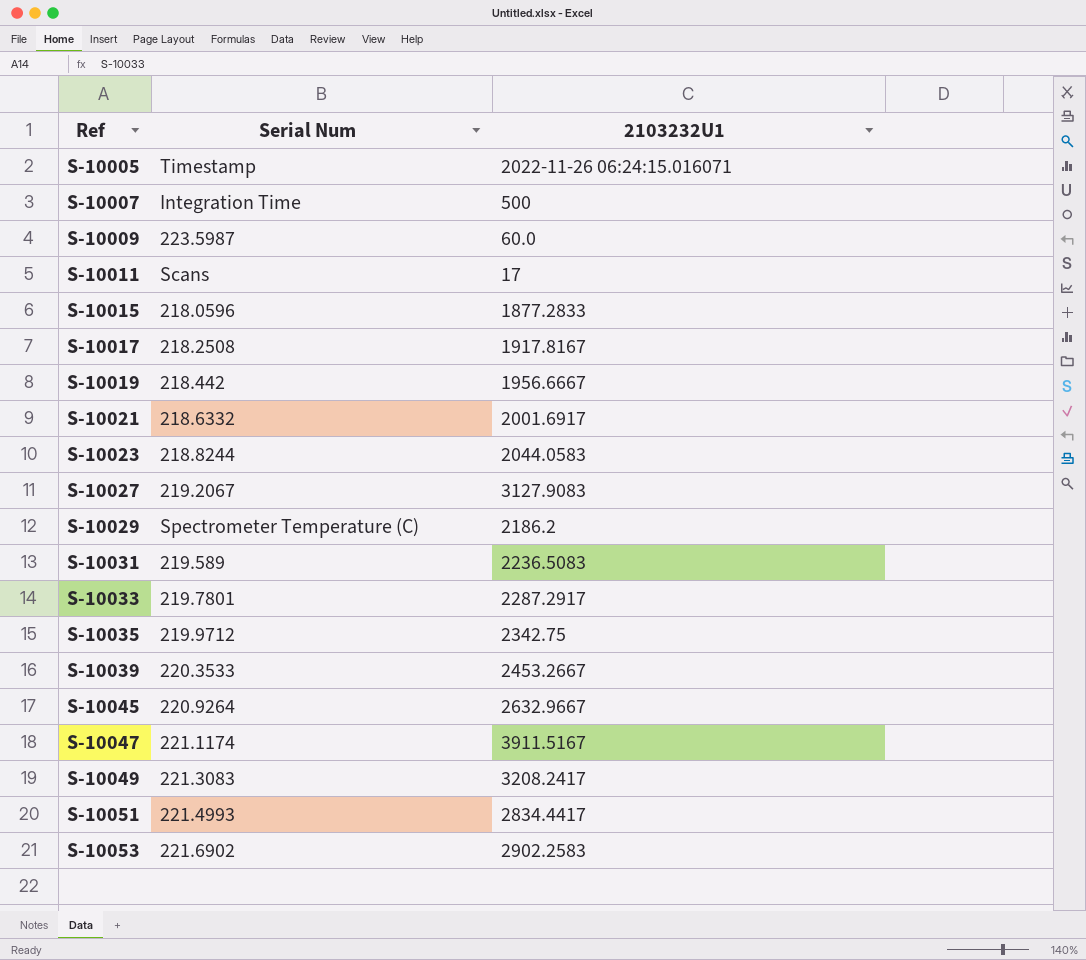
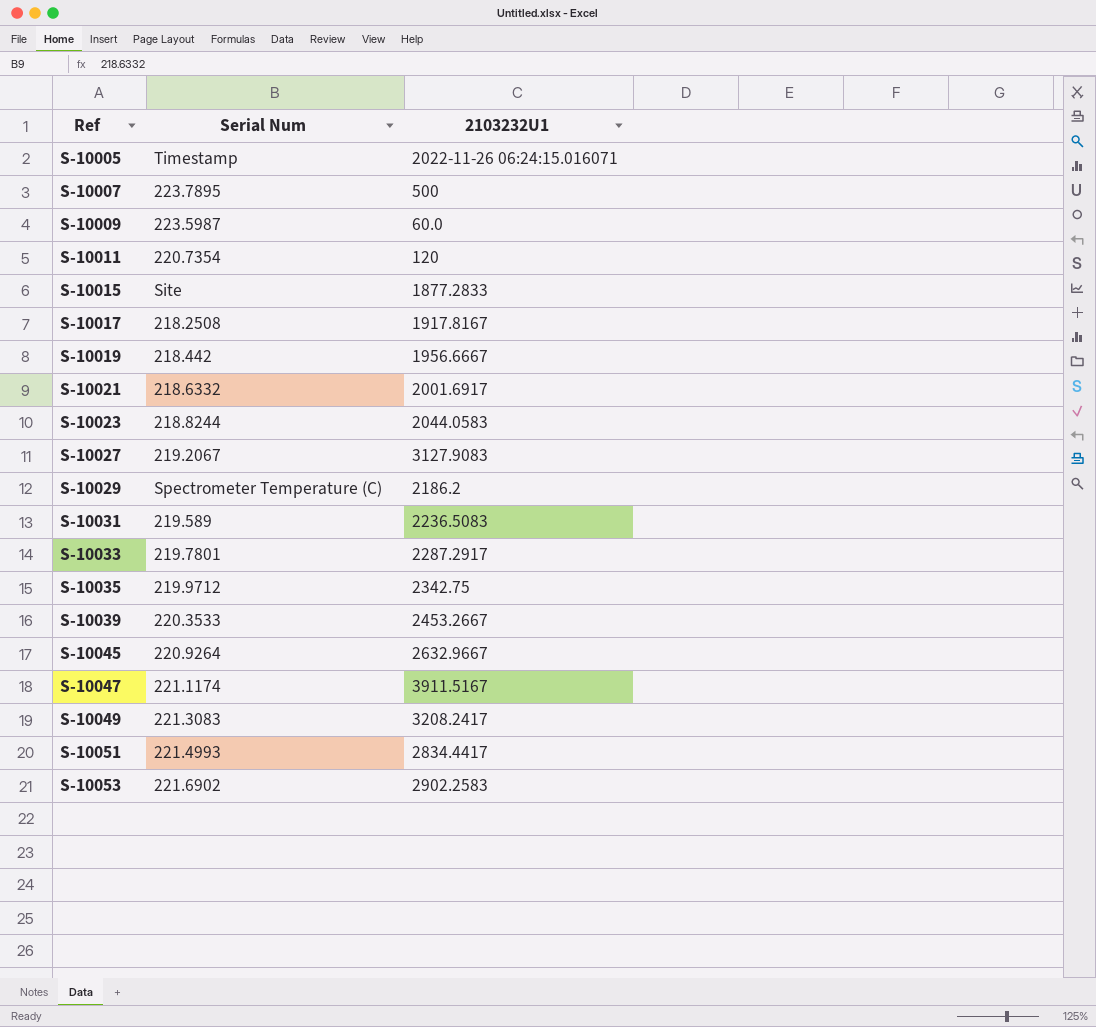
S-10007 | Serial Num: Integration Time -> 223.7895
S-10011 | Serial Num: Scans -> 220.7354
S-10011 | 2103232U1: 17 -> 120
S-10015 | Serial Num: 218.0596 -> Site

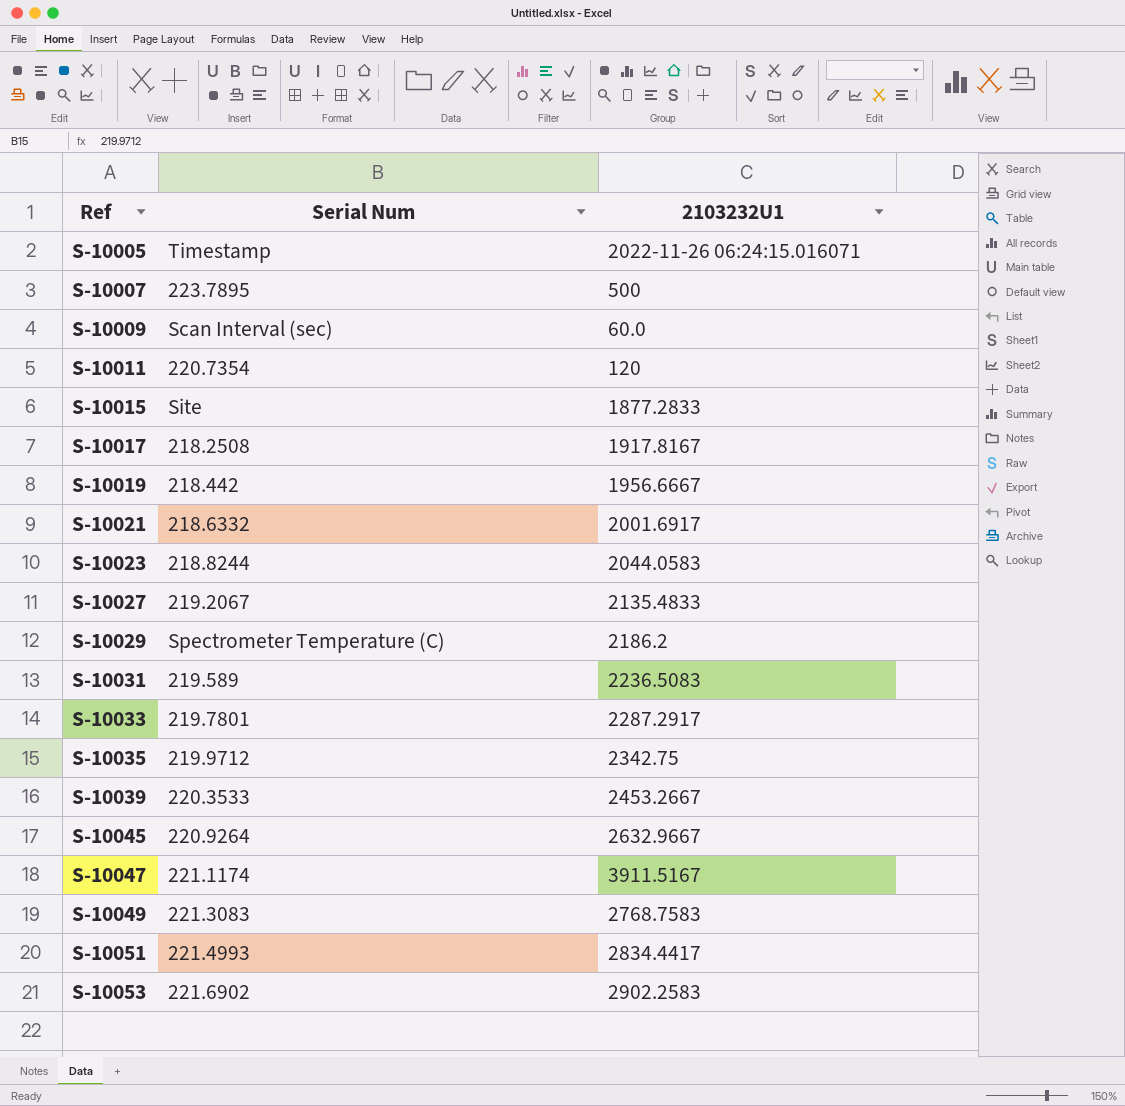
S-10009 | Serial Num: 223.5987 -> Scan Interval (sec)
S-10027 | 2103232U1: 3127.9083 -> 2135.4833
S-10049 | 2103232U1: 3208.2417 -> 2768.7583

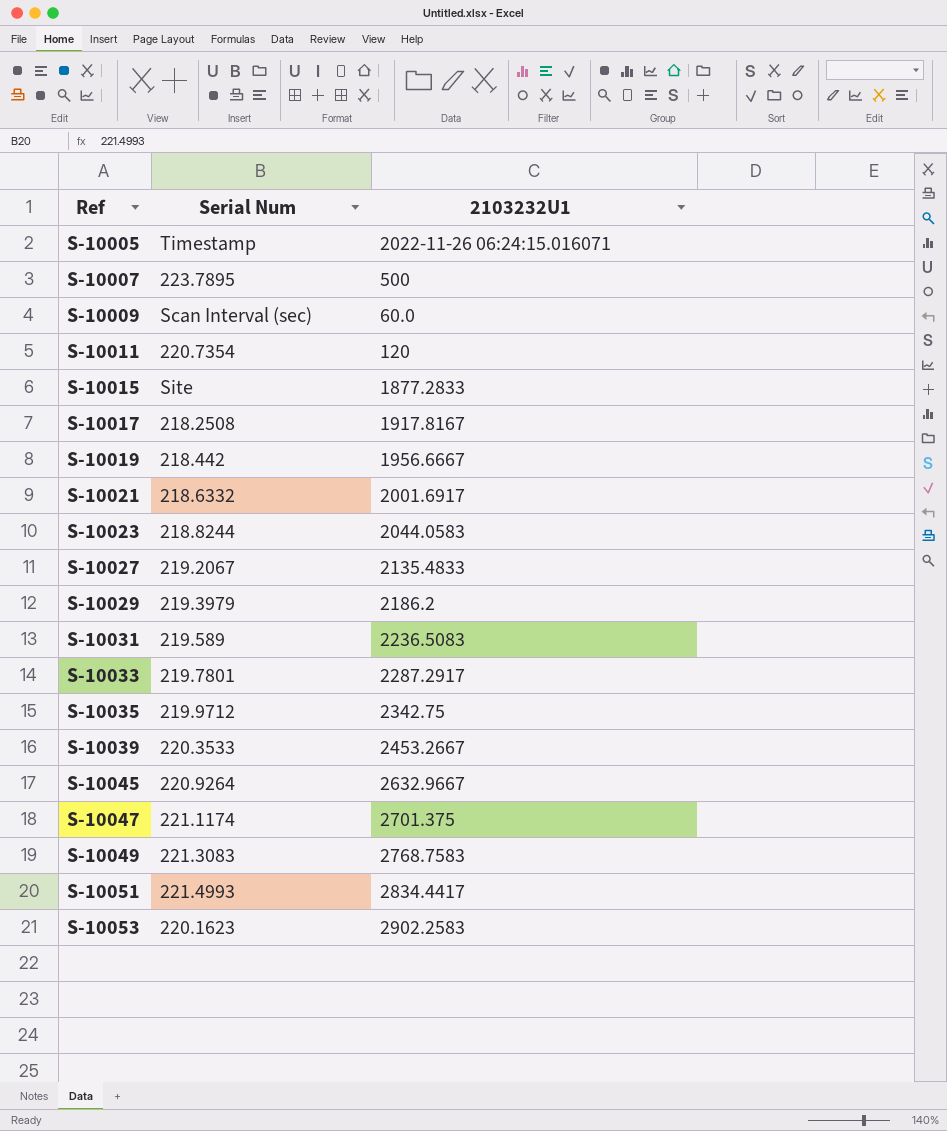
S-10029 | Serial Num: Spectrometer Temperature (C) -> 219.3979
S-10047 | 2103232U1: 3911.5167 -> 2701.375
S-10053 | Serial Num: 221.6902 -> 220.1623

